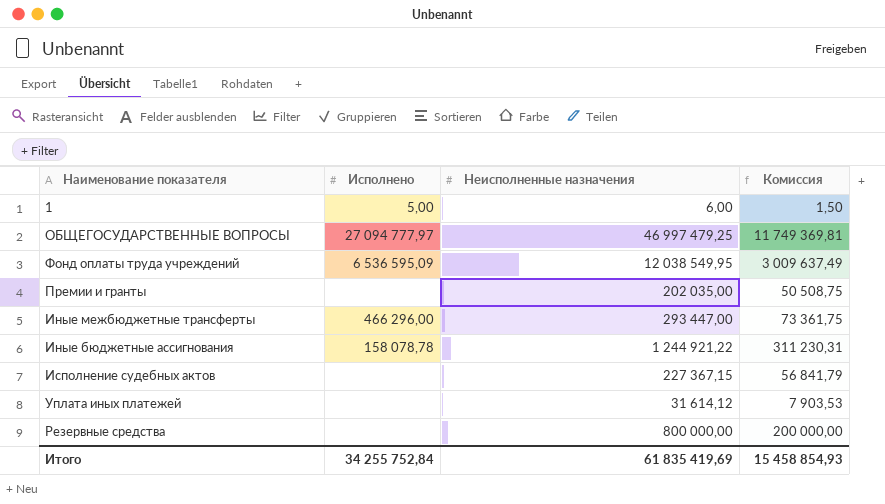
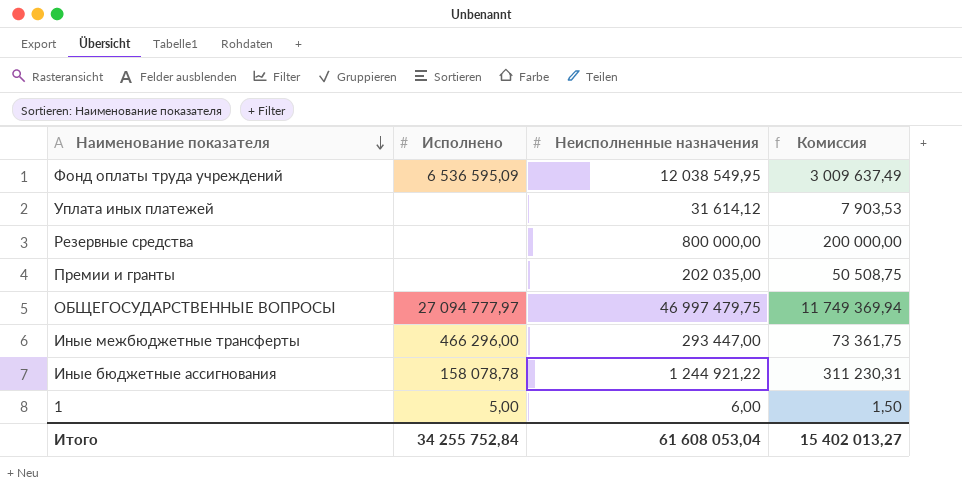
row order: none -> Наименование показателя descending
row Исполнение судебных актов: none | 227 367,15 | 56 841,79 -> none
ОБЩЕГОСУДАРСТВЕННЫЕ ВОПРОСЫ | Неисполненные назначения: 46 997 479,25 -> 46 997 479,75
ОБЩЕГОСУДАРСТВЕННЫЕ ВОПРОСЫ | Комиссия: 11 749 369,81 -> 11 749 369,94
Итого | Неисполненные назначения: 61 835 419,69 -> 61 608 053,04
Итого | Комиссия: 15 458 854,93 -> 15 402 013,27

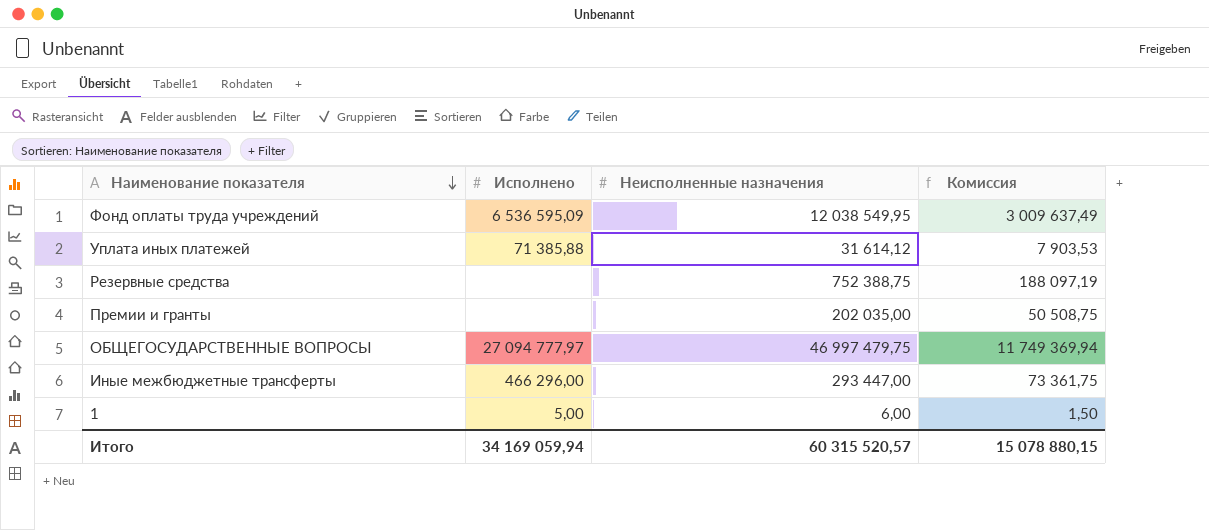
row Иные бюджетные ассигнования: 158 078,78 | 1 244 921,22 | 311 230,31 -> none
Уплата иных платежей | Исполнено: none -> 71 385,88
Резервные средства | Неисполненные назначения: 800 000,00 -> 752 388,75
Резервные средства | Комиссия: 200 000,00 -> 188 097,19
Итого | Исполнено: 34 255 752,84 -> 34 169 059,94
Итого | Неисполненные назначения: 61 608 053,04 -> 60 315 520,57
Итого | Комиссия: 15 402 013,27 -> 15 078 880,15

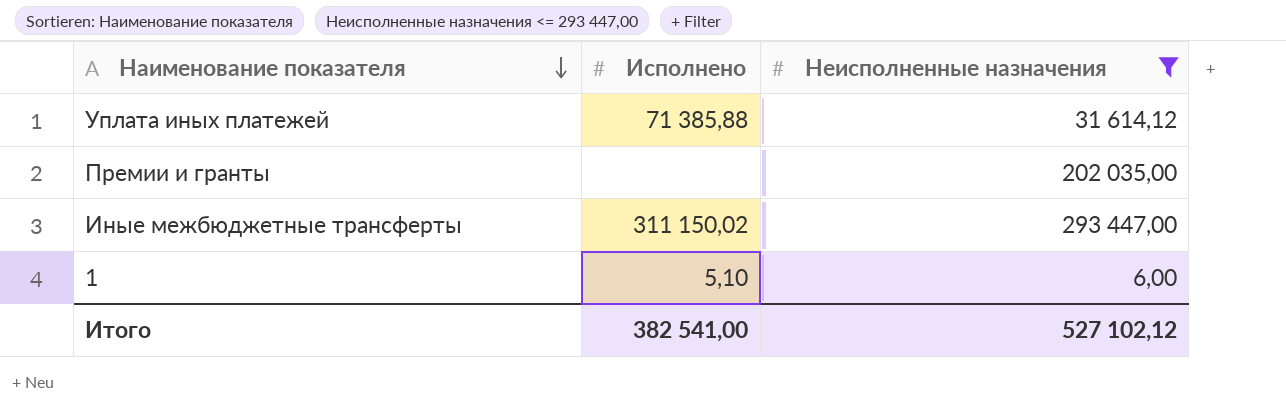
filter: none -> Неисполненные назначения <= 293 447,00
column Комиссия | formula: [Неисполненные назначения] * 0,25 -> none
Иные межбюджетные трансферты | Исполнено: 466 296,00 -> 311 150,02
1 | Исполнено: 5,00 -> 5,10
Итого | Исполнено: 34 169 059,94 -> 382 541,00
Итого | Неисполненные назначения: 60 315 520,57 -> 527 102,12

